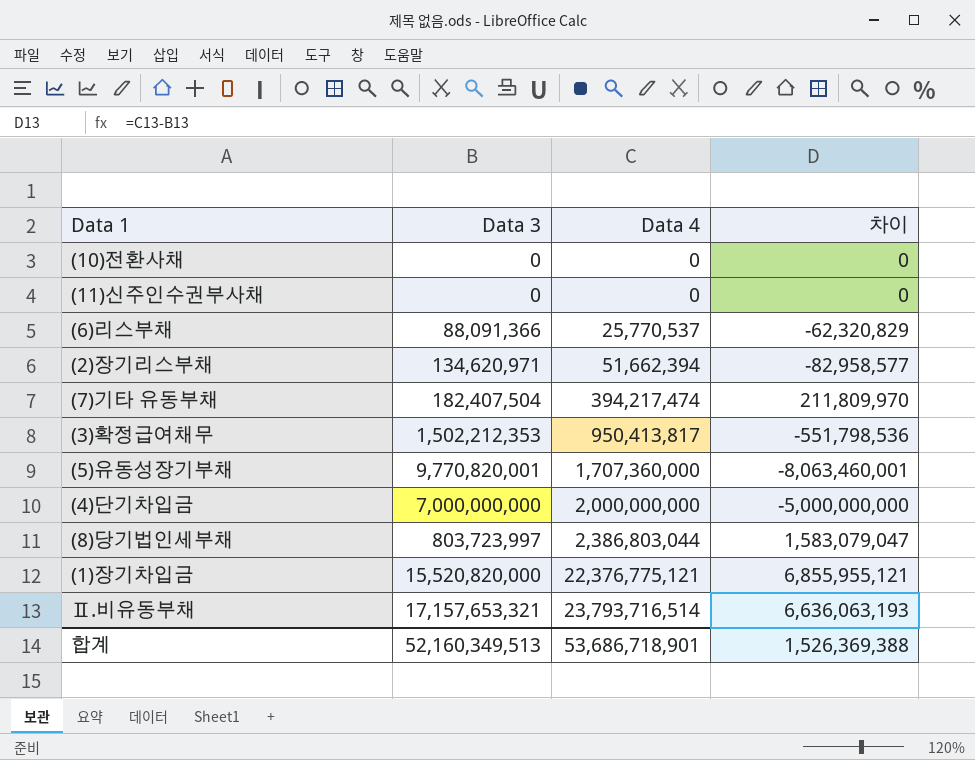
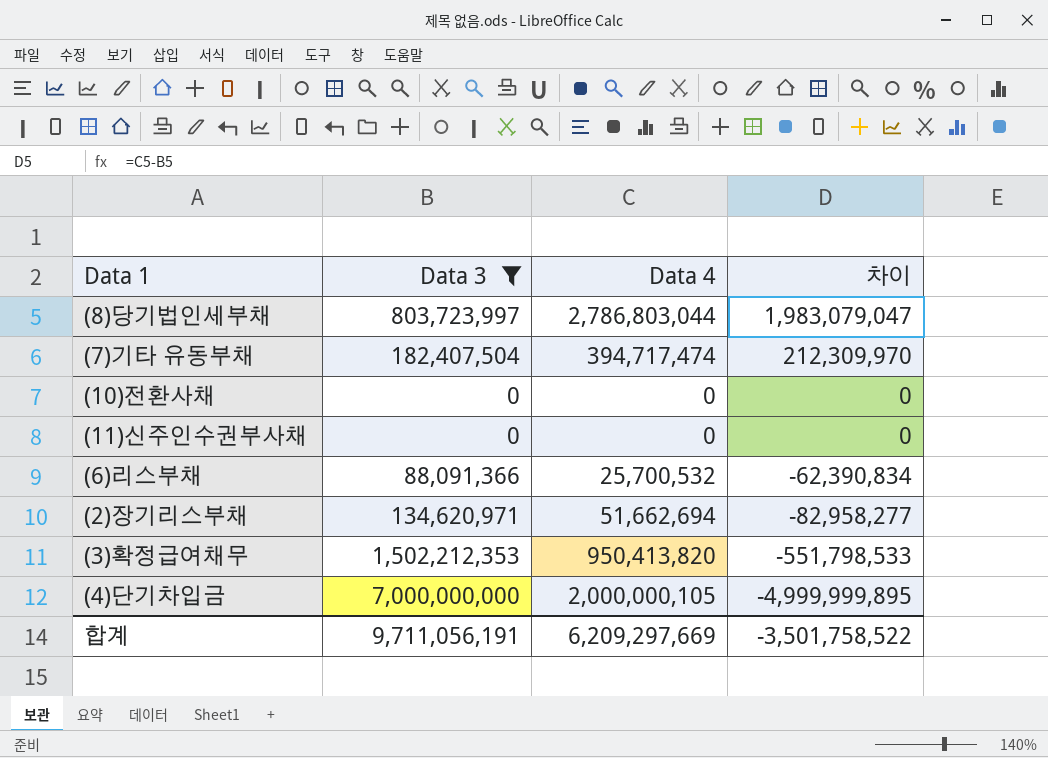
filter: none -> Data 3 <= 7,000,000,000
row order: Data 4 ascending -> 차이 descending
(8)당기법인세부채 | Data 4: 2,386,803,044 -> 2,786,803,044
(8)당기법인세부채 | 차이: 1,583,079,047 -> 1,983,079,047
(7)기타 유동부채 | Data 4: 394,217,474 -> 394,717,474
(7)기타 유동부채 | 차이: 211,809,970 -> 212,309,970
(6)리스부채 | Data 4: 25,770,537 -> 25,700,532
(6)리스부채 | 차이: -62,320,829 -> -62,390,834
(2)장기리스부채 | Data 4: 51,662,394 -> 51,662,694
(2)장기리스부채 | 차이: -82,958,577 -> -82,958,277
(3)확정급여채무 | Data 4: 950,413,817 -> 950,413,820
(3)확정급여채무 | 차이: -551,798,536 -> -551,798,533
(4)단기차입금 | Data 4: 2,000,000,000 -> 2,000,000,105
(4)단기차입금 | 차이: -5,000,000,000 -> -4,999,999,895
합계 | Data 3: 52,160,349,513 -> 9,711,056,191
합계 | Data 4: 53,686,718,901 -> 6,209,297,669
합계 | 차이: 1,526,369,388 -> -3,501,758,522

